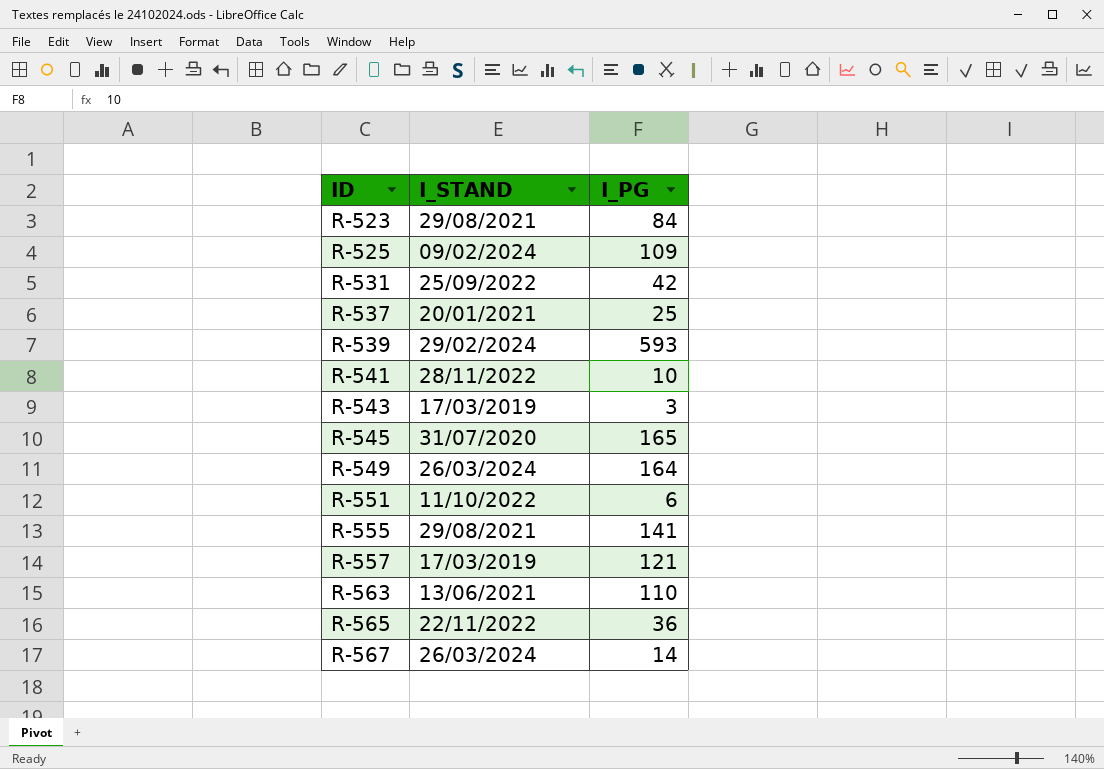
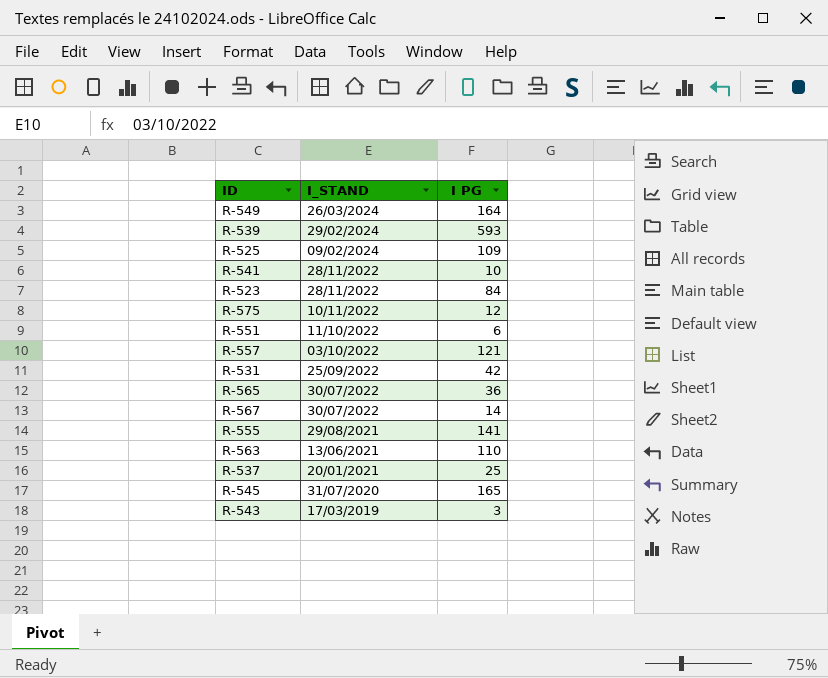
row order: ID ascending -> I_STAND descending
column name: I_PG -> I PG
R-523 | I_STAND: 29/08/2021 -> 28/11/2022
row R-575: none -> 10/11/2022 | 12
R-557 | I_STAND: 17/03/2019 -> 03/10/2022
R-565 | I_STAND: 22/11/2022 -> 30/07/2022
R-567 | I_STAND: 26/03/2024 -> 30/07/2022

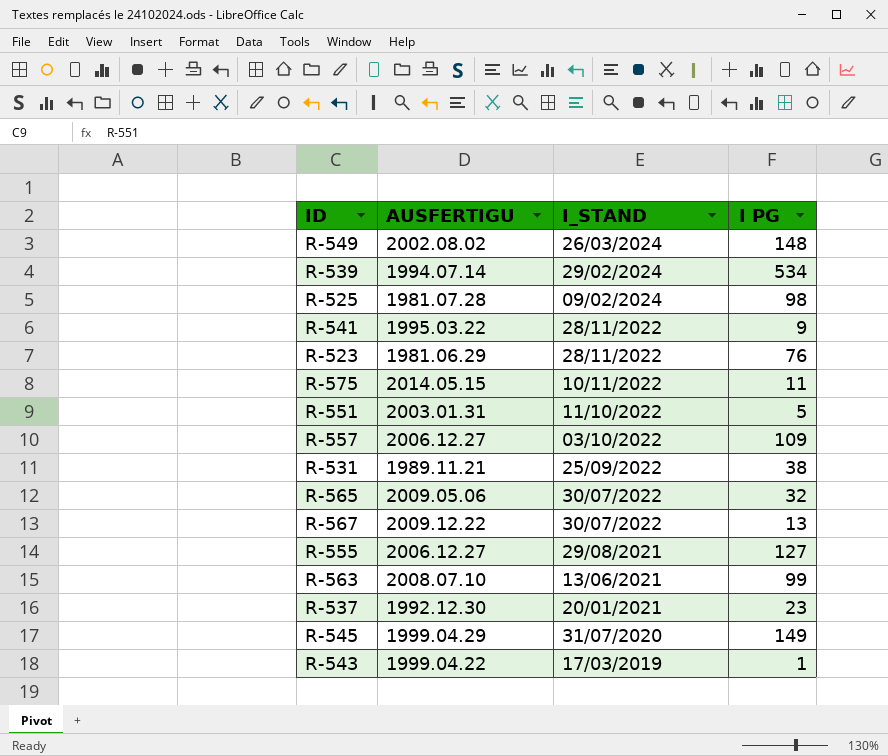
column AUSFERTIGU | position: none -> 2
R-549 | I PG: 164 -> 148
R-539 | I PG: 593 -> 534
R-525 | I PG: 109 -> 98
R-541 | I PG: 10 -> 9
R-523 | I PG: 84 -> 76
R-575 | I PG: 12 -> 11
R-551 | I PG: 6 -> 5
R-557 | I PG: 121 -> 109
R-531 | I PG: 42 -> 38
R-565 | I PG: 36 -> 32
R-567 | I PG: 14 -> 13
R-555 | I PG: 141 -> 127
R-563 | I PG: 110 -> 99
R-537 | I PG: 25 -> 23
R-545 | I PG: 165 -> 149
R-543 | I PG: 3 -> 1

